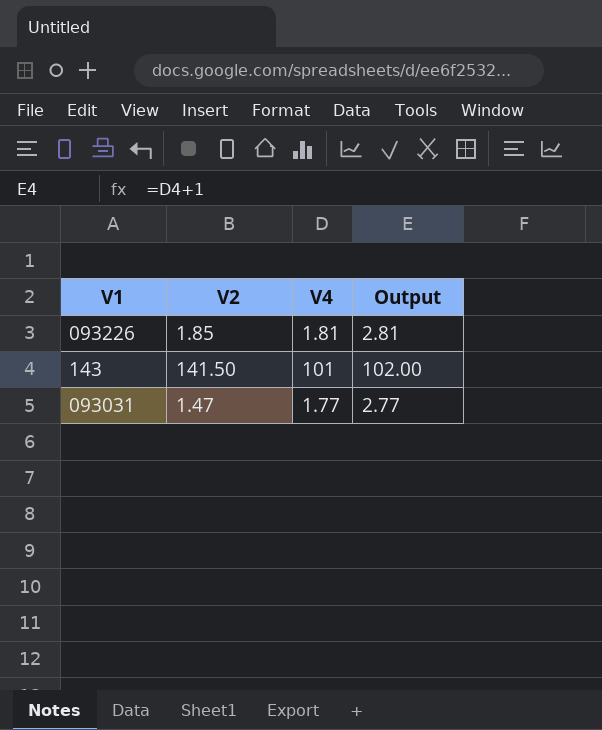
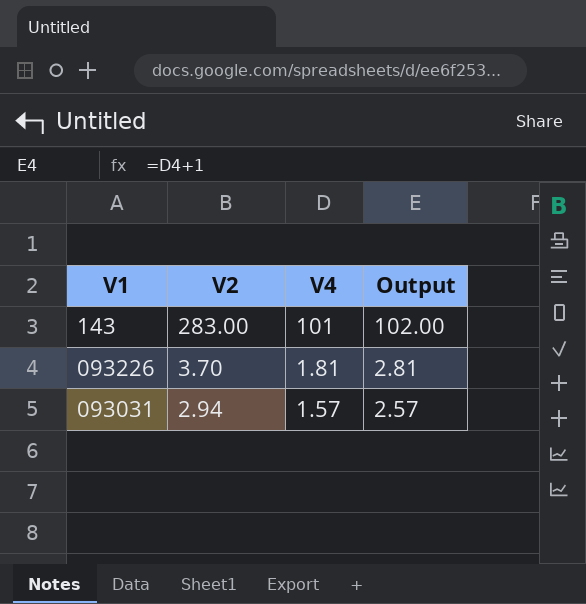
row order: none -> V2 descending
143 | V2: 141.50 -> 283.00
093226 | V2: 1.85 -> 3.70
093031 | V2: 1.47 -> 2.94
093031 | V4: 1.77 -> 1.57
093031 | Output: 2.77 -> 2.57

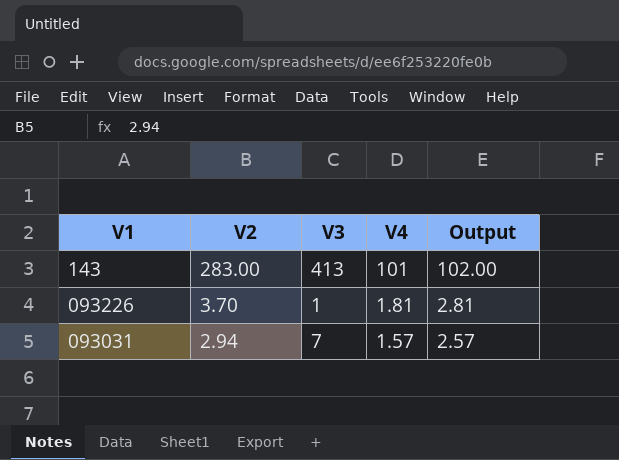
column V3 | position: none -> 3

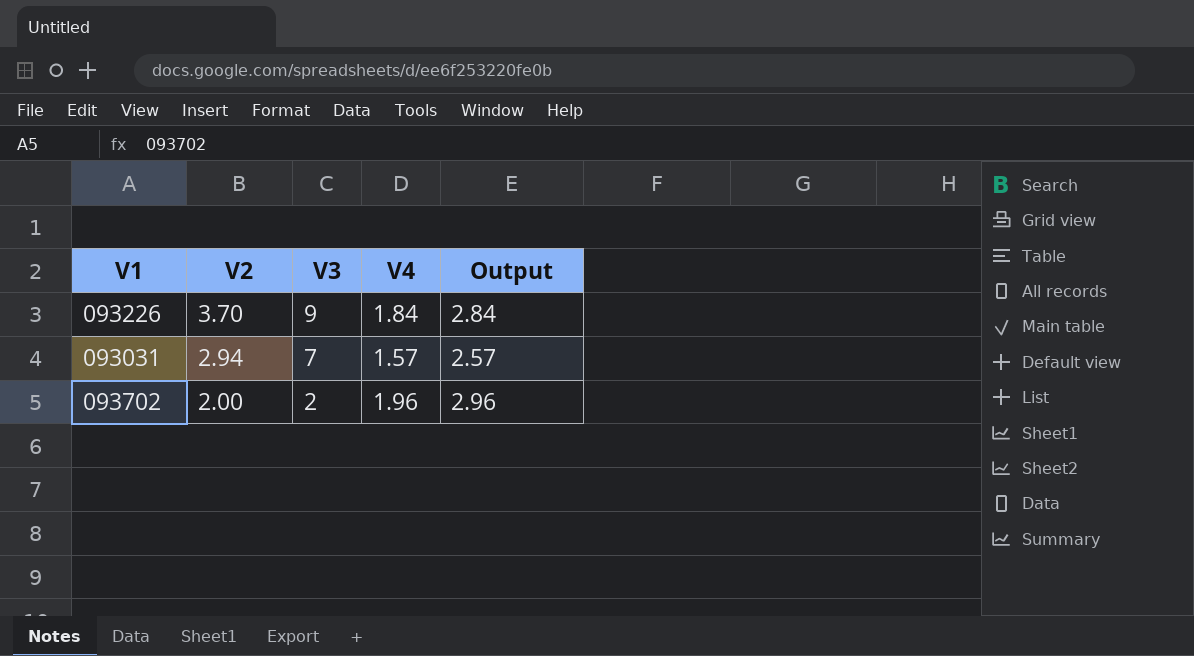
row 143: 283.00 | 413 | 101 | 102.00 -> none
093226 | V3: 1 -> 9
093226 | V4: 1.81 -> 1.84
093226 | Output: 2.81 -> 2.84
row 093702: none -> 2.00 | 2 | 1.96 | 2.96

